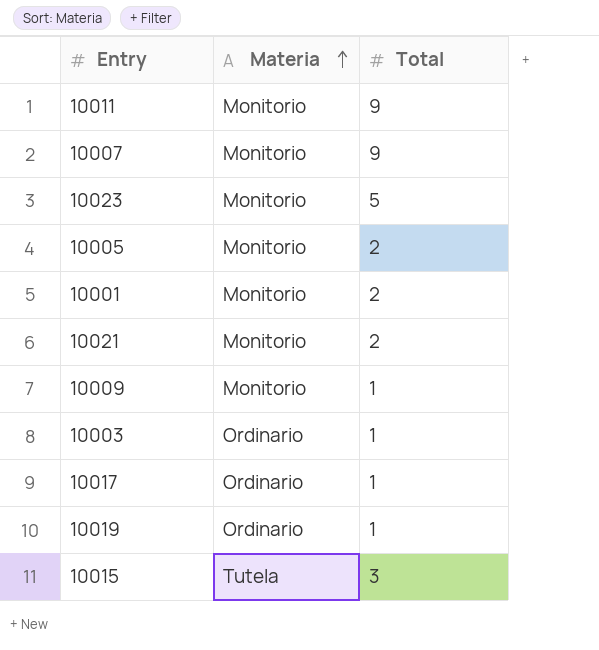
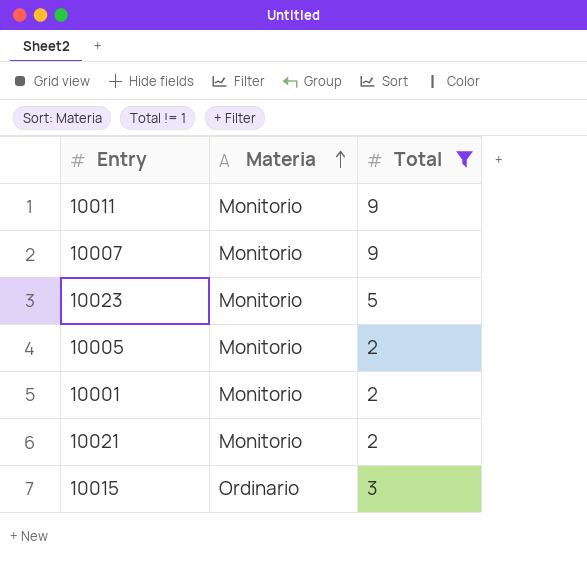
filter: none -> Total != 1
10015 | Materia: Tutela -> Ordinario

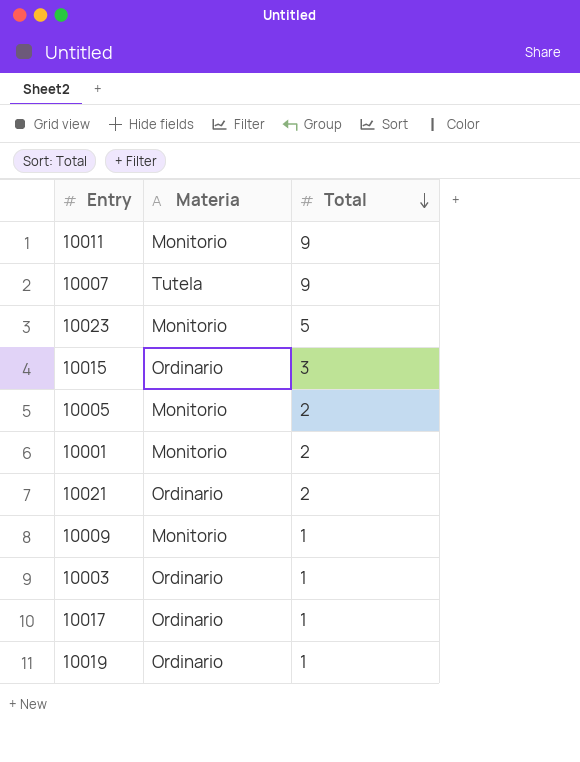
filter: Total != 1 -> none
row order: Materia ascending -> Total descending
10007 | Materia: Monitorio -> Tutela
10021 | Materia: Monitorio -> Ordinario

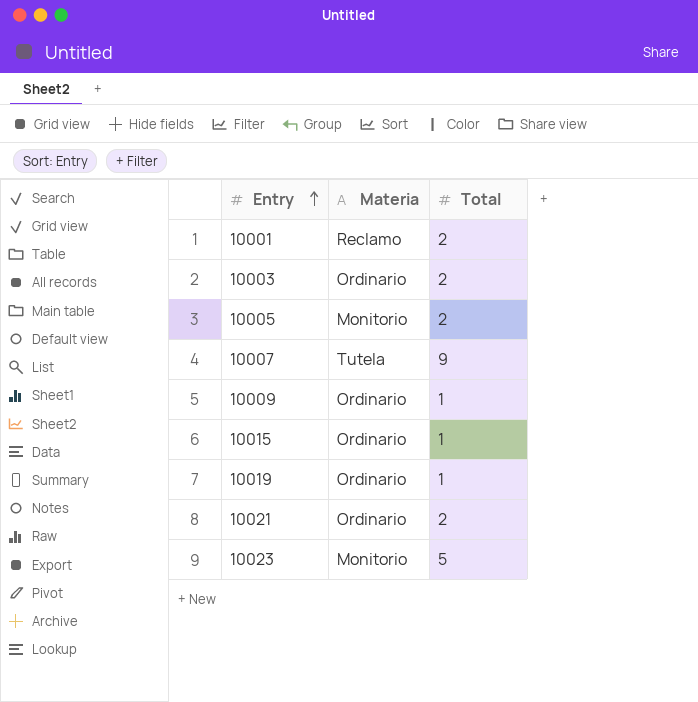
row order: Total descending -> Entry ascending
row 10011: Monitorio | 9 -> none
row 10017: Ordinario | 1 -> none
10001 | Materia: Monitorio -> Reclamo
10003 | Total: 1 -> 2
10009 | Materia: Monitorio -> Ordinario
10015 | Total: 3 -> 1

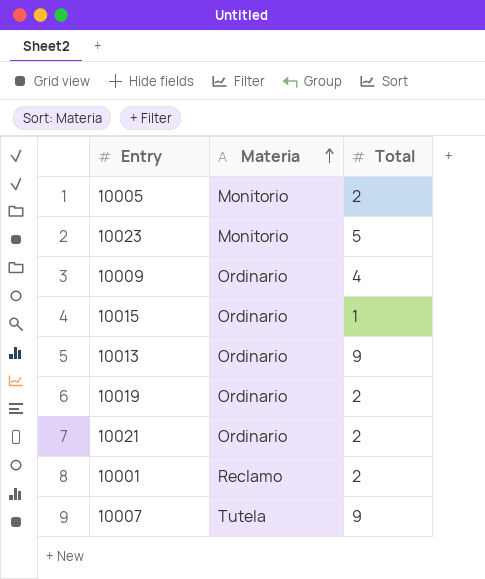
row order: Entry ascending -> Materia ascending
row 10003: Ordinario | 2 -> none
10009 | Total: 1 -> 4
row 10013: none -> Ordinario | 9
10019 | Total: 1 -> 2

